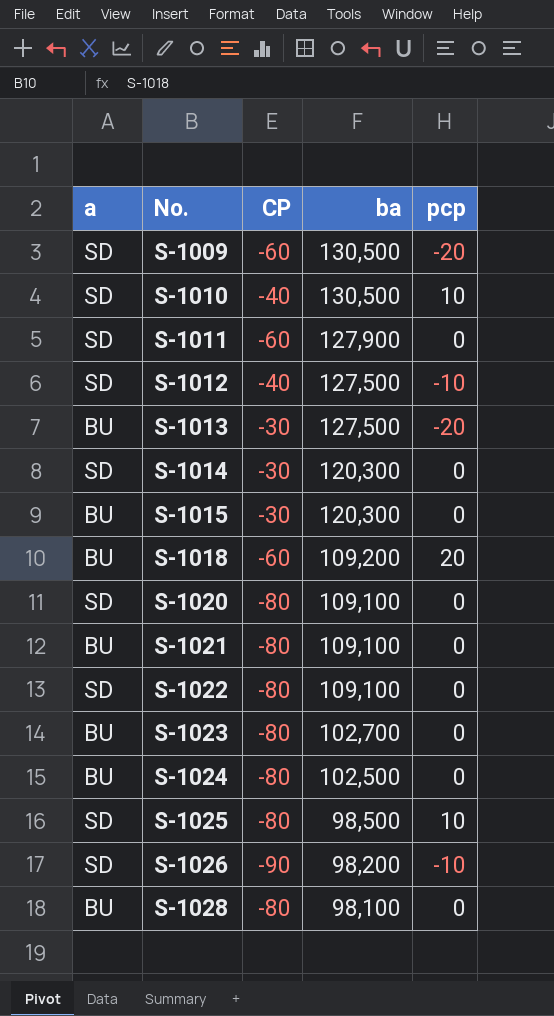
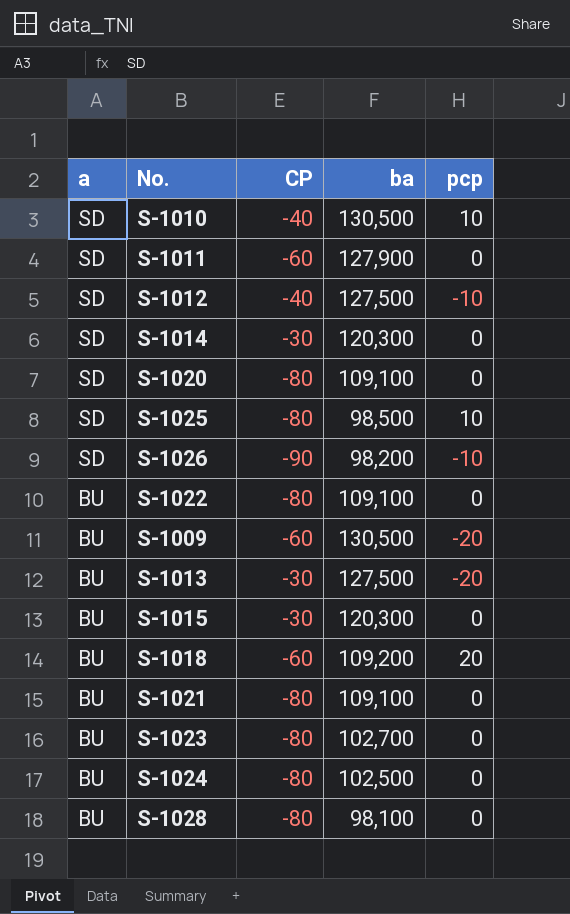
row order: No. ascending -> a descending
S-1022 | a: SD -> BU
S-1009 | a: SD -> BU

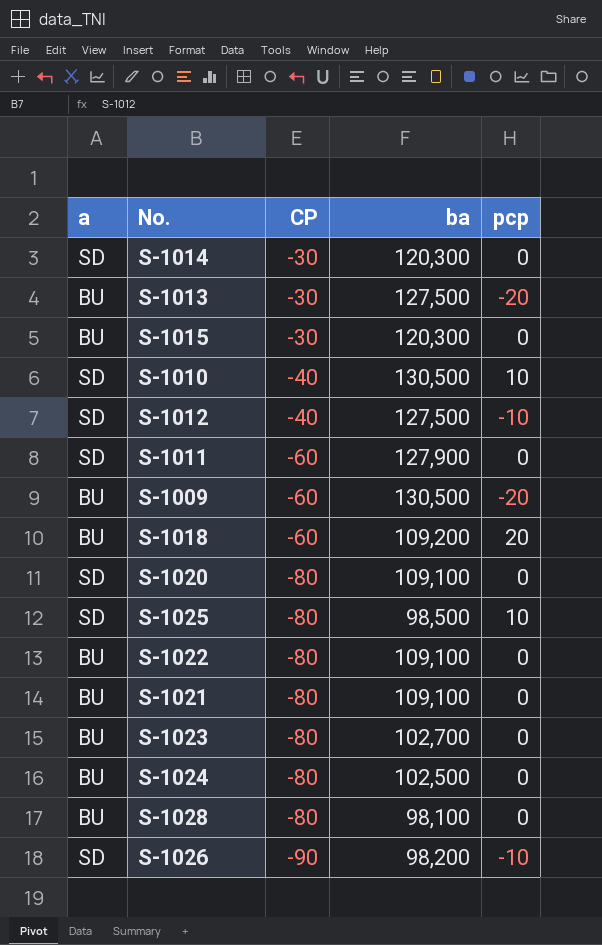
row order: a descending -> CP descending

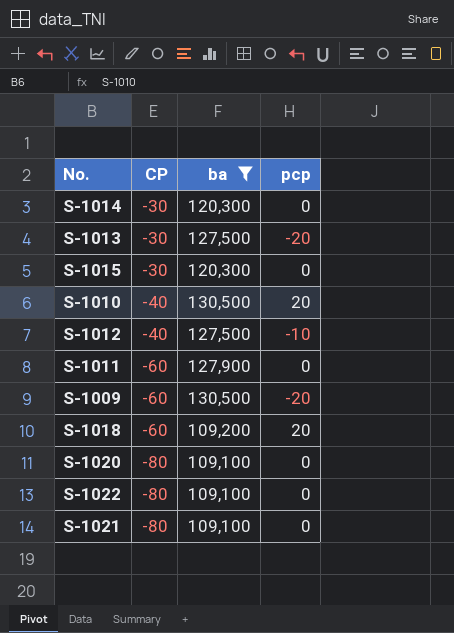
filter: none -> ba >= 109,100
column a | position: 1 -> none
S-1010 | pcp: 10 -> 20

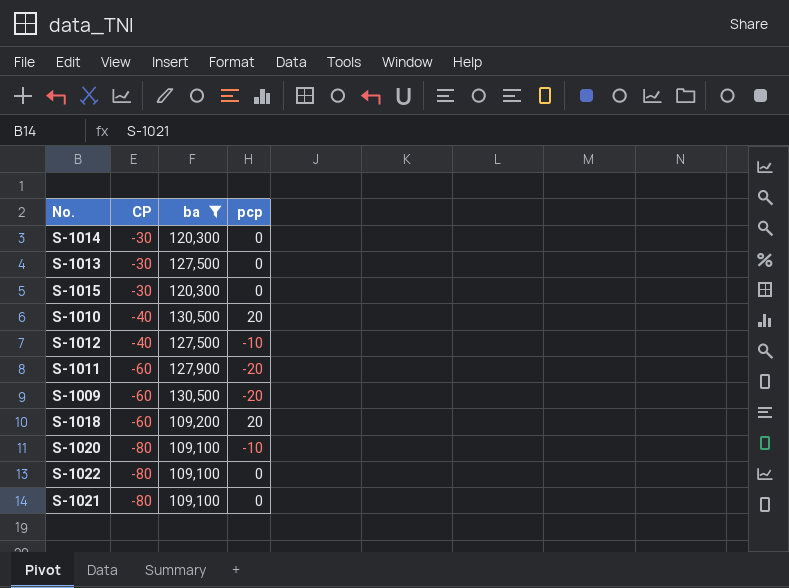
S-1013 | pcp: -20 -> 0
S-1011 | pcp: 0 -> -20
S-1020 | pcp: 0 -> -10

